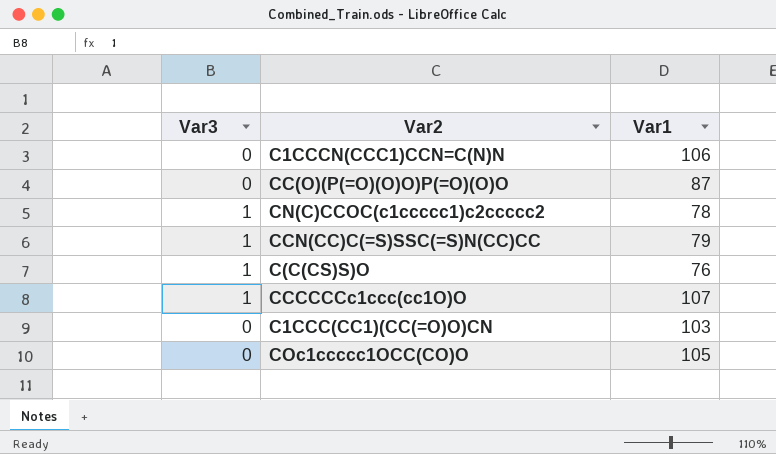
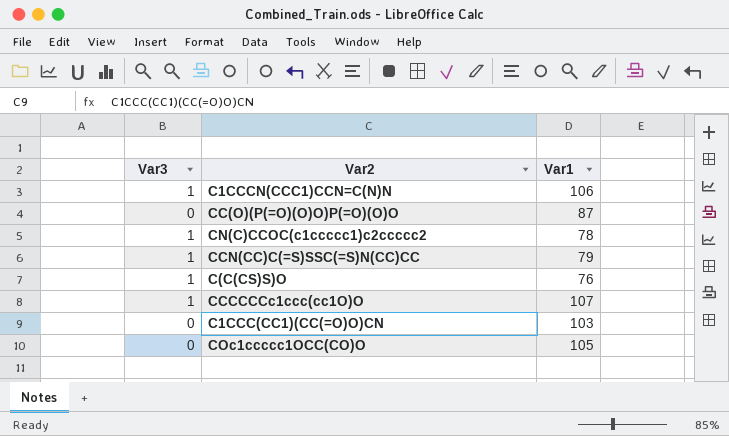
C1CCCN(CCC1)CCN=C(N)N | Var3: 0 -> 1

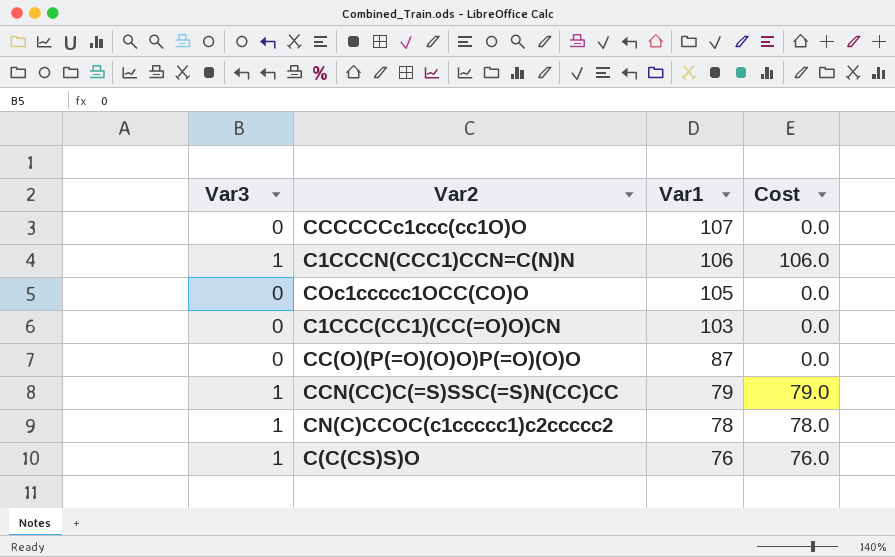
row order: none -> Var1 descending
column Cost | formula: none -> [Var3] * [Var1]
CCCCCCc1ccc(cc1O)O | Var3: 1 -> 0

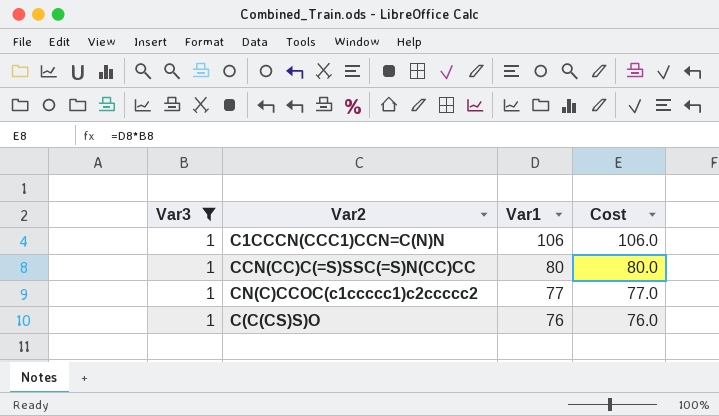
filter: none -> Var3 = 1
CCN(CC)C(=S)SSC(=S)N(CC)CC | Var1: 79 -> 80
CCN(CC)C(=S)SSC(=S)N(CC)CC | Cost: 79.0 -> 80.0
CN(C)CCOC(c1ccccc1)c2ccccc2 | Var1: 78 -> 77
CN(C)CCOC(c1ccccc1)c2ccccc2 | Cost: 78.0 -> 77.0

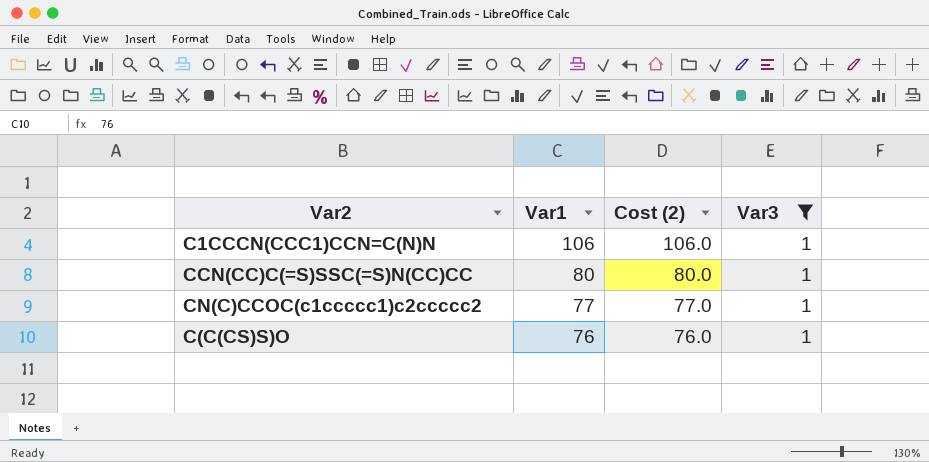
column name: Cost -> Cost (2)
column Var3 | position: 1 -> 4

